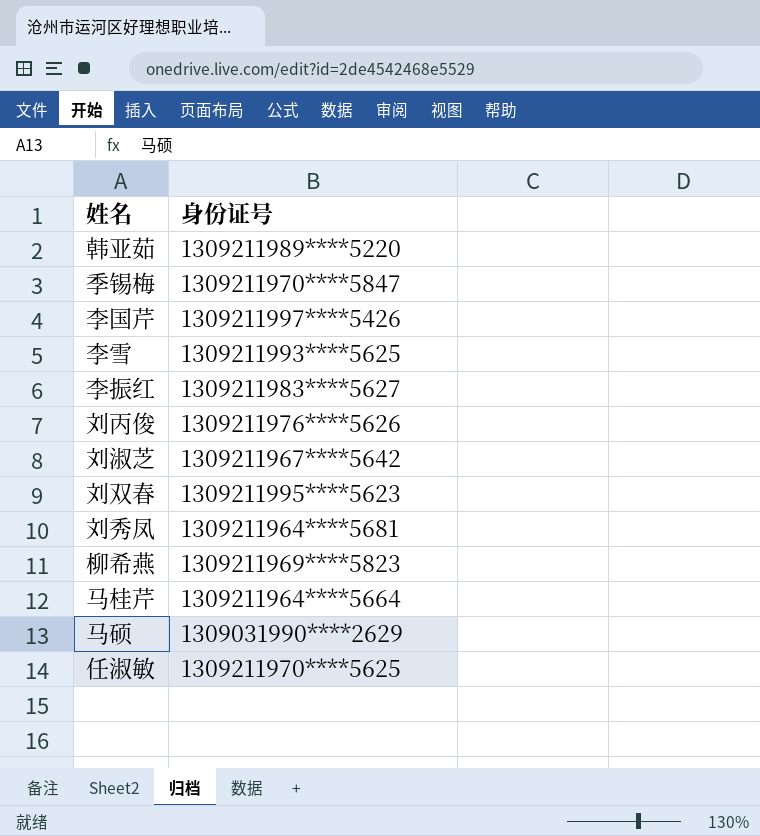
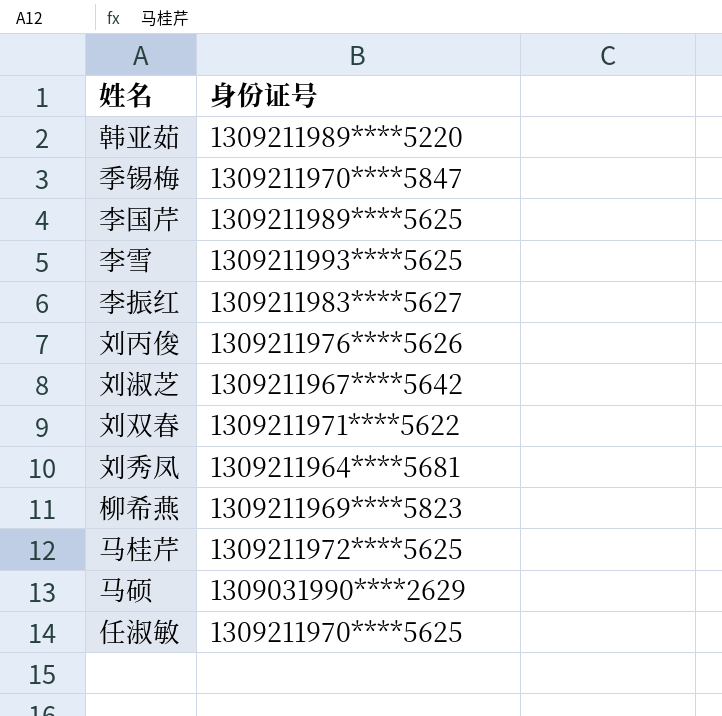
李国芹 | 身份证号: 1309211997****5426 -> 1309211989****5625
刘双春 | 身份证号: 1309211995****5623 -> 1309211971****5622
马桂芹 | 身份证号: 1309211964****5664 -> 1309211972****5625

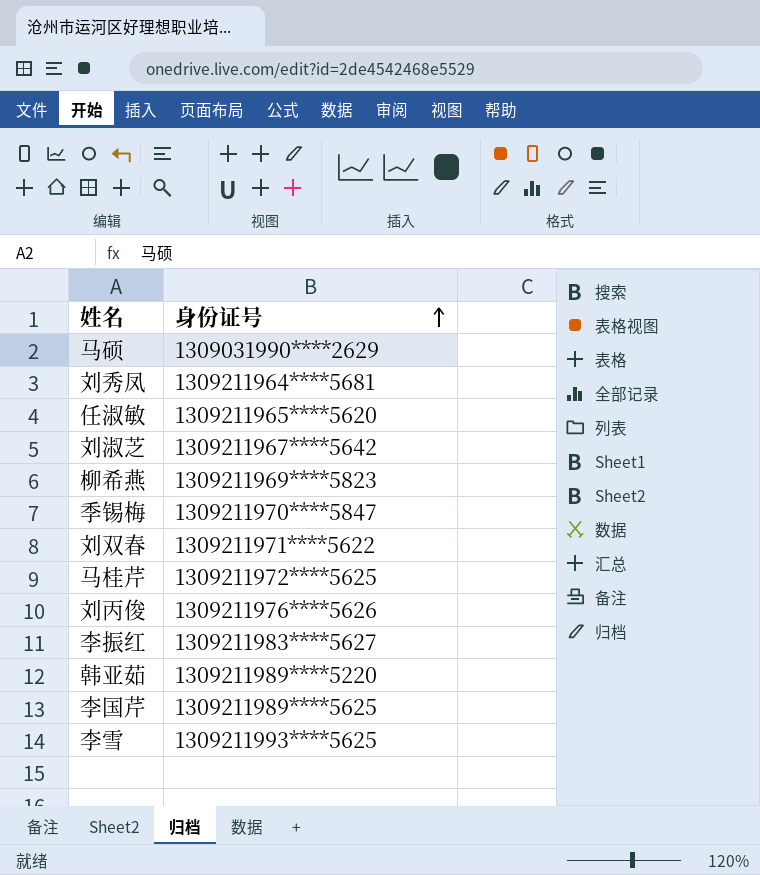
row order: none -> 身份证号 ascending
任淑敏 | 身份证号: 1309211970****5625 -> 1309211965****5620

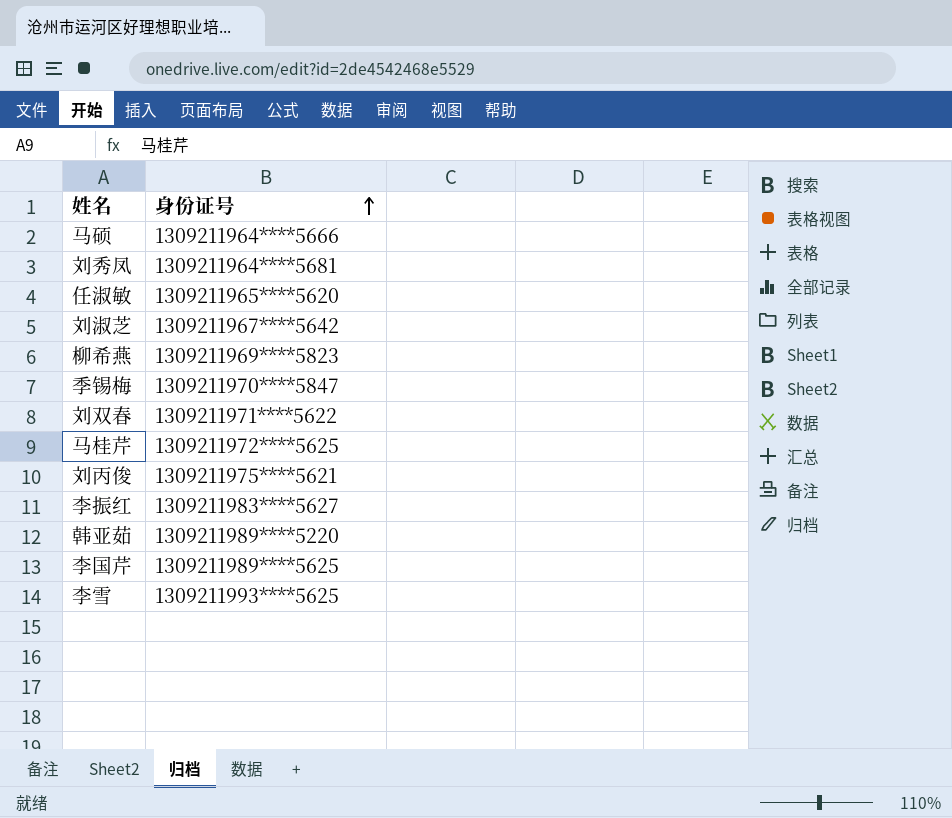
马硕 | 身份证号: 1309031990****2629 -> 1309211964****5666
刘丙俊 | 身份证号: 1309211976****5626 -> 1309211975****5621

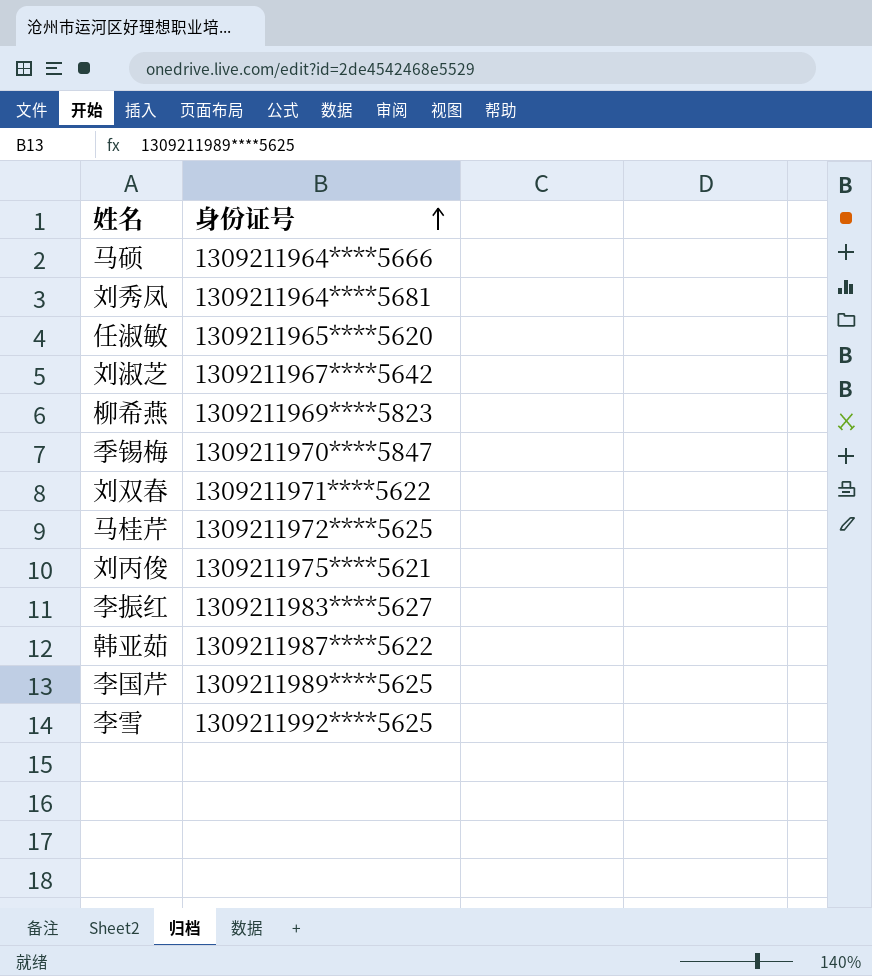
韩亚茹 | 身份证号: 1309211989****5220 -> 1309211987****5622
李雪 | 身份证号: 1309211993****5625 -> 1309211992****5625

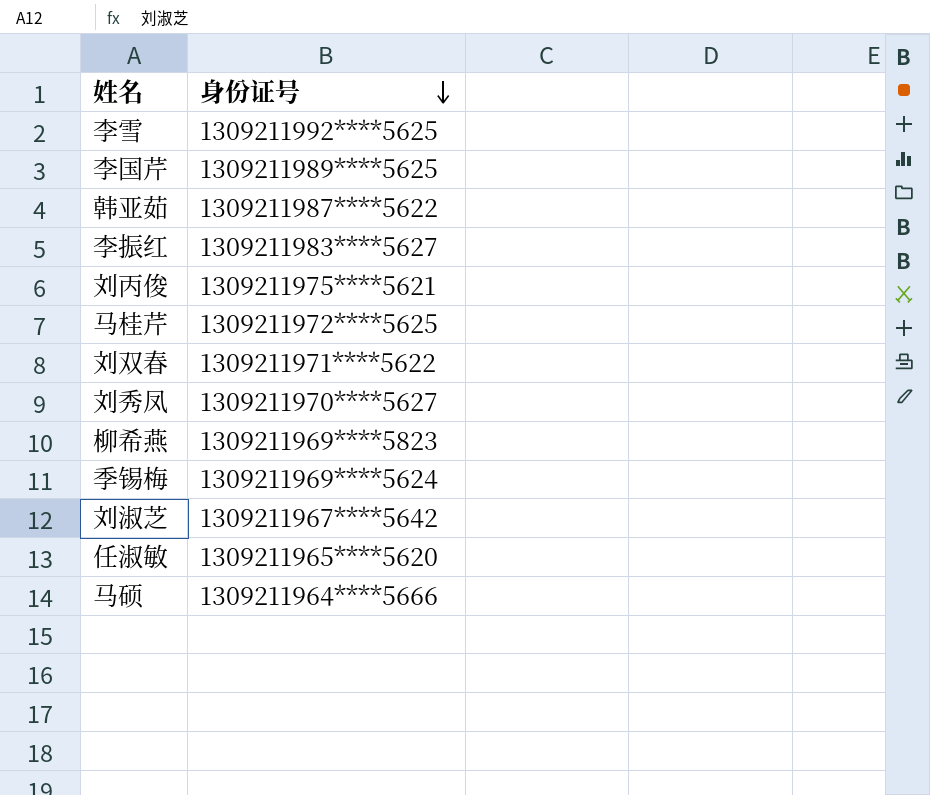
row order: 身份证号 ascending -> 身份证号 descending
刘秀凤 | 身份证号: 1309211964****5681 -> 1309211970****5627
季锡梅 | 身份证号: 1309211970****5847 -> 1309211969****5624

